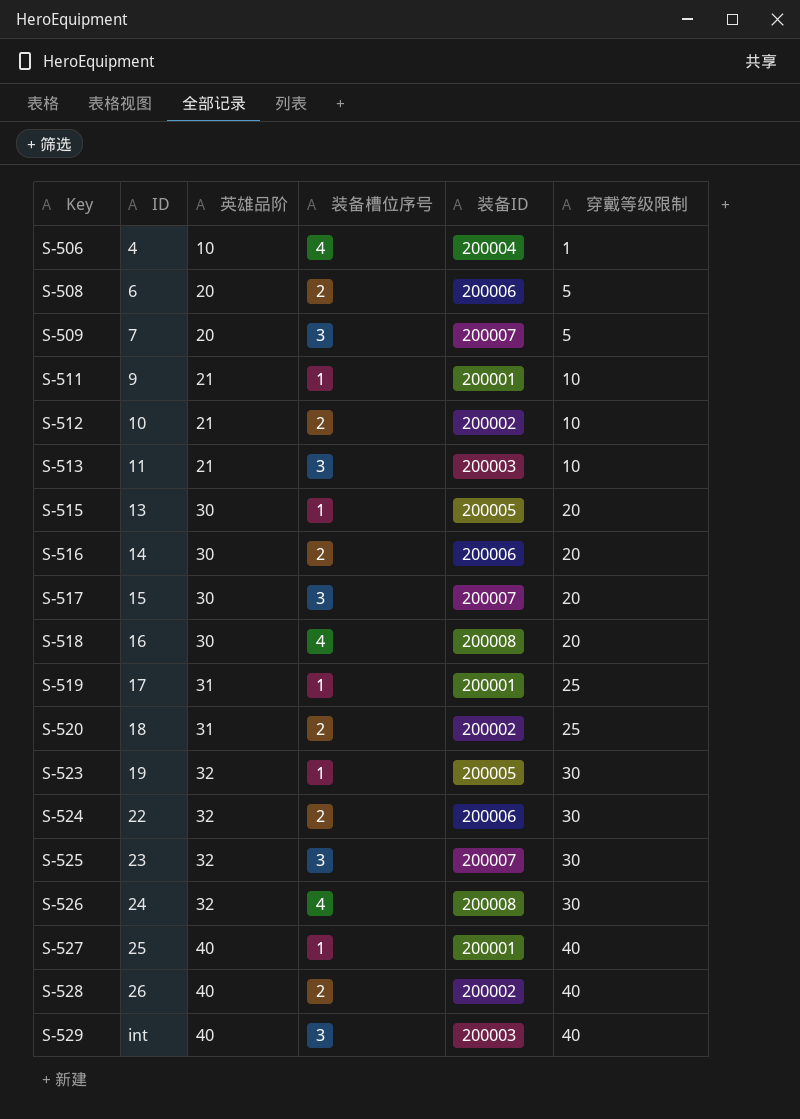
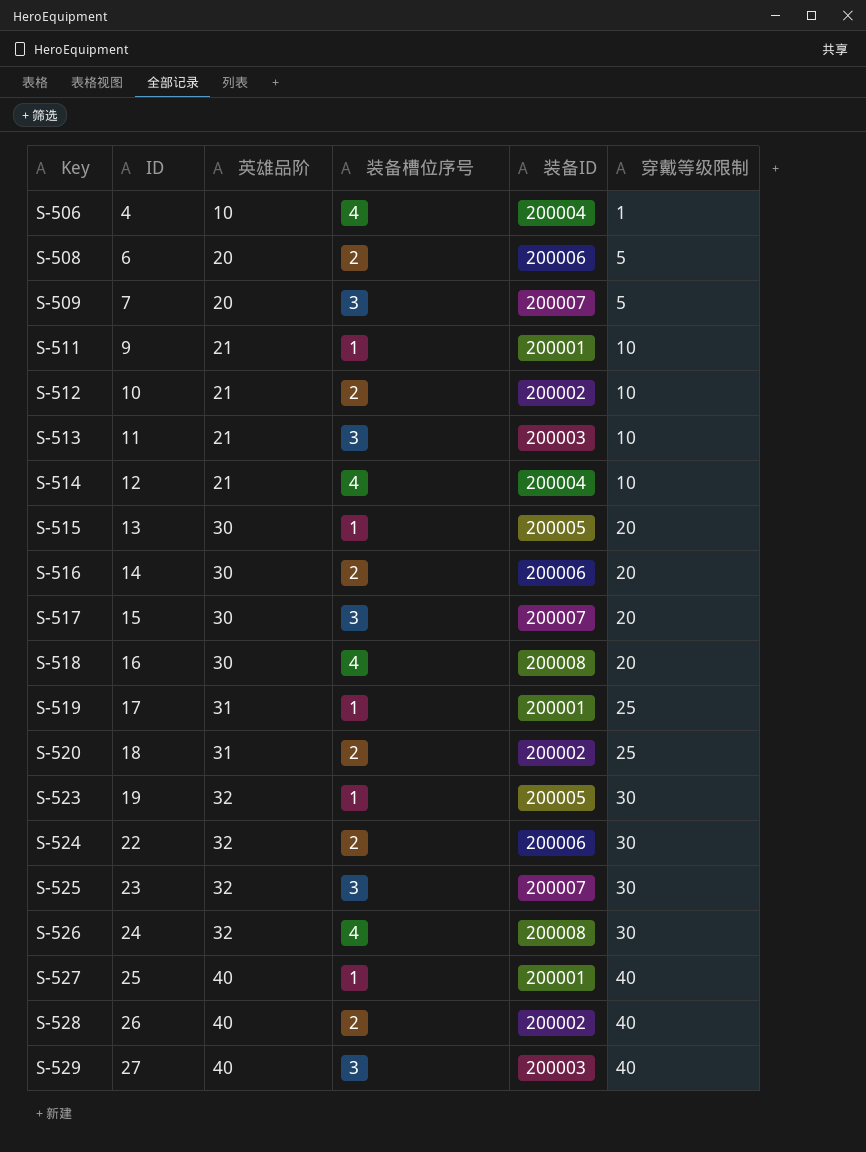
row S-514: none -> 12 | 21 | 4 | 200004 | 10
S-529 | ID: int -> 27

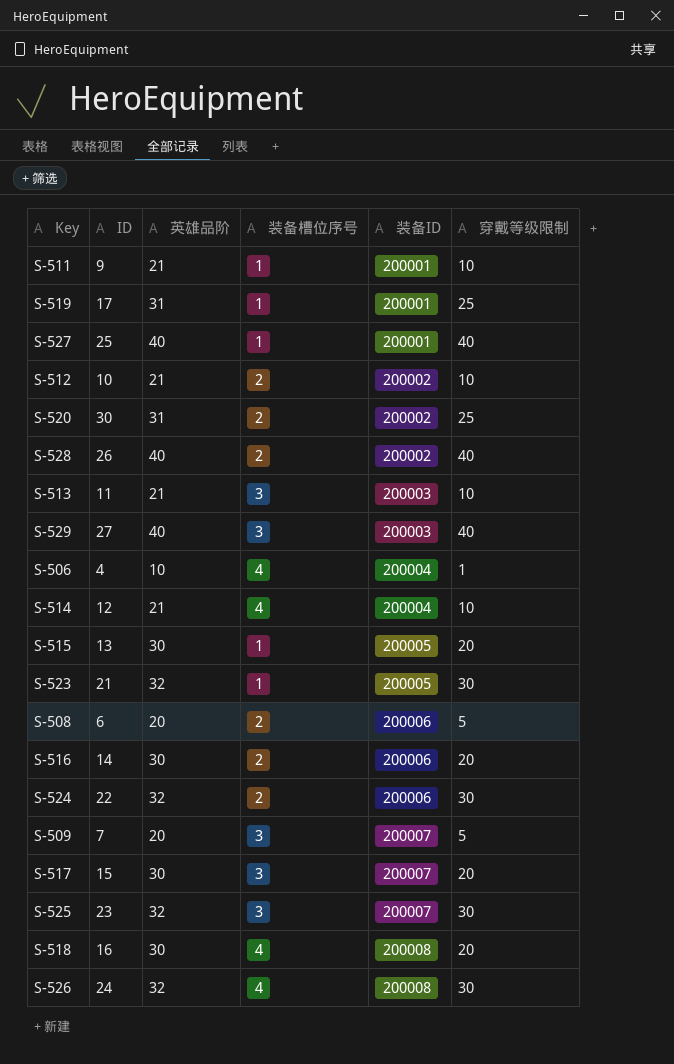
row order: Key ascending -> 装备ID ascending
S-520 | ID: 18 -> 30
S-523 | ID: 19 -> 21

